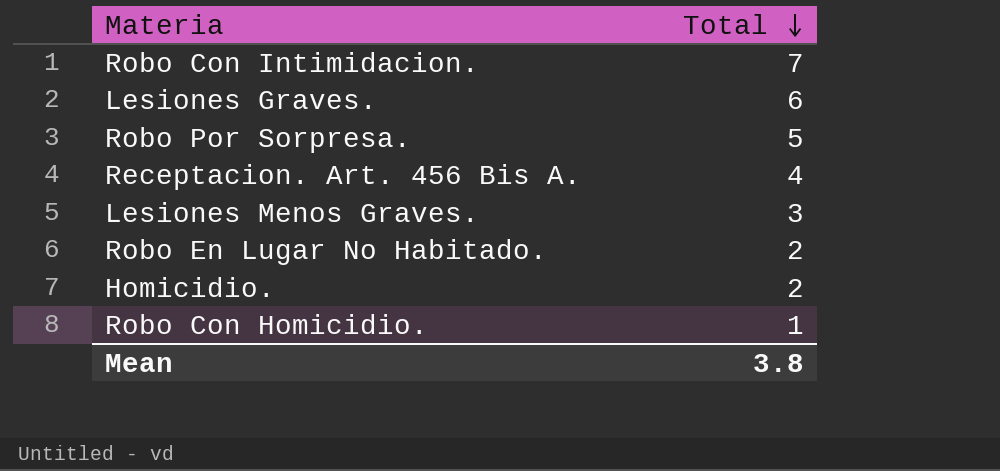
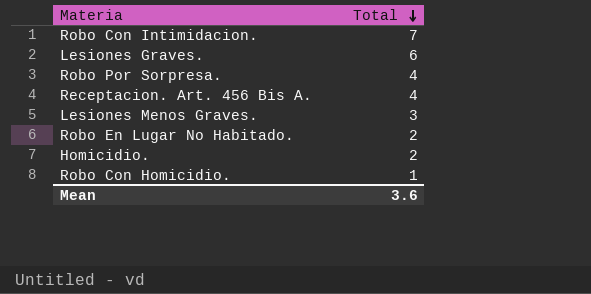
Robo Por Sorpresa. | Total: 5 -> 4
Mean | Total: 3.8 -> 3.6

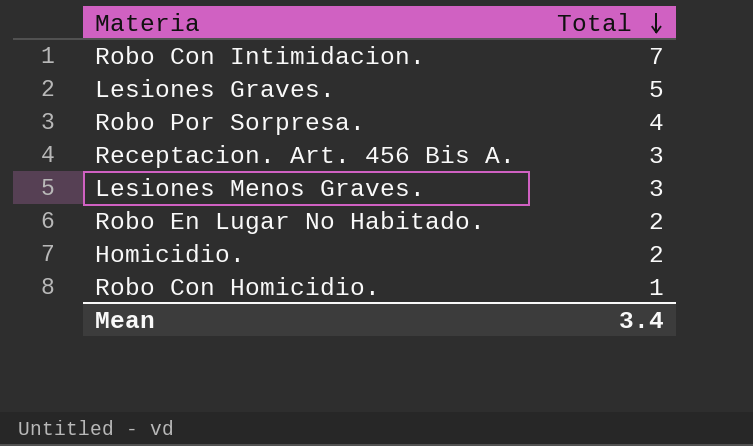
Lesiones Graves. | Total: 6 -> 5
Receptacion. Art. 456 Bis A. | Total: 4 -> 3
Mean | Total: 3.6 -> 3.4

